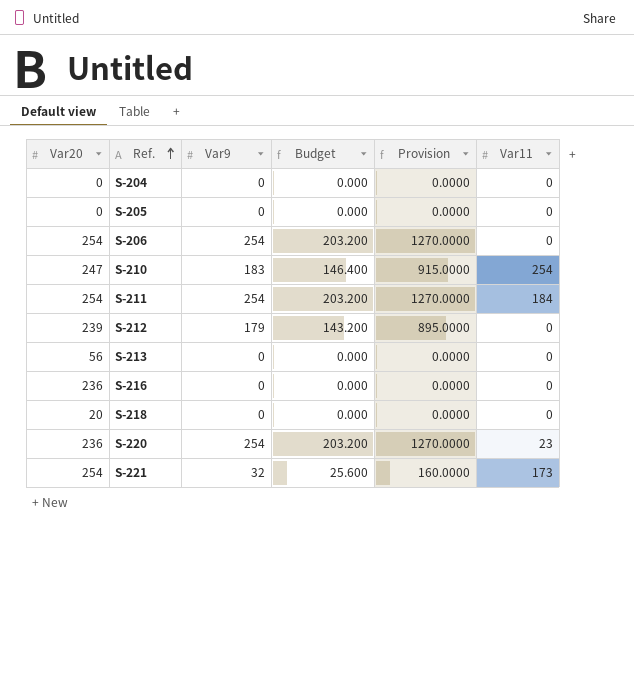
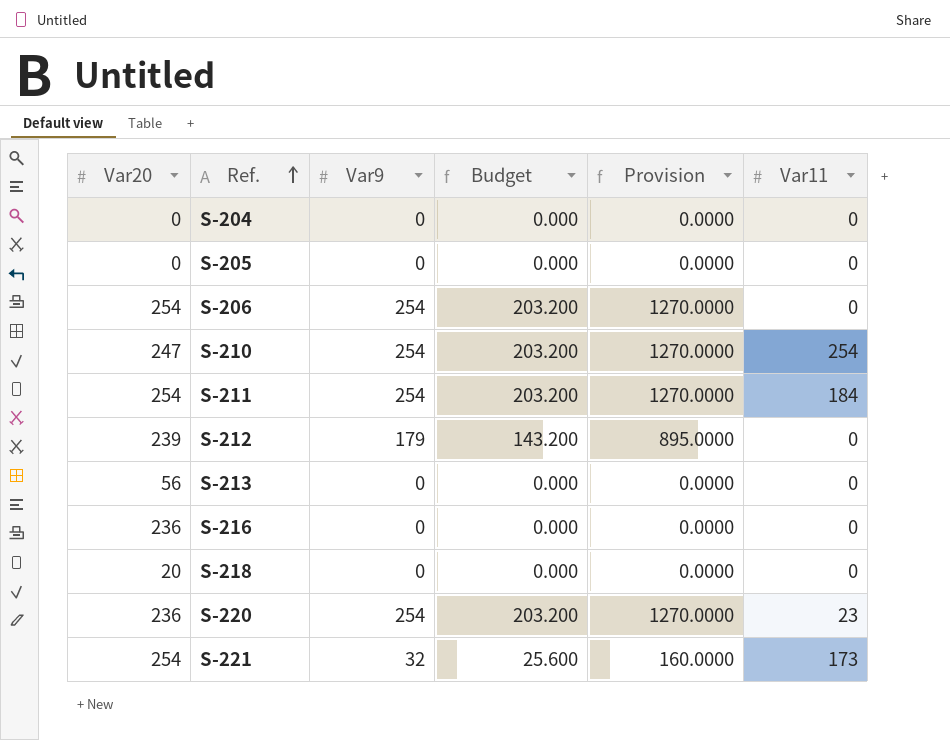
S-210 | Var9: 183 -> 254
S-210 | Budget: 146.400 -> 203.200
S-210 | Provision: 915.0000 -> 1270.0000

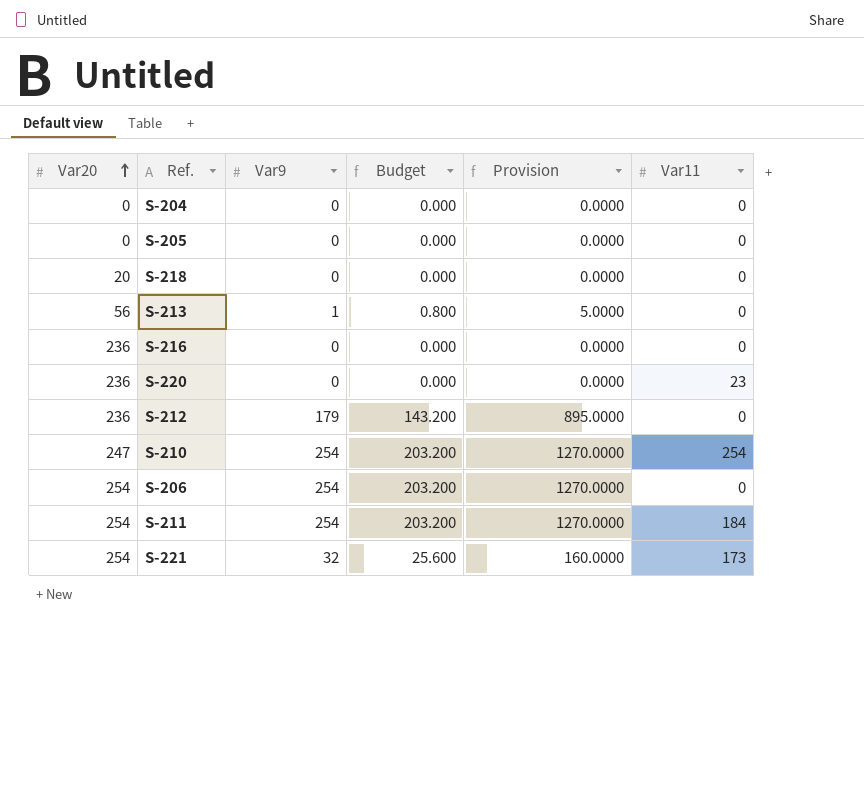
row order: Ref. ascending -> Var20 ascending
S-213 | Var9: 0 -> 1
S-213 | Budget: 0.000 -> 0.800
S-213 | Provision: 0.0000 -> 5.0000
S-220 | Var9: 254 -> 0
S-220 | Budget: 203.200 -> 0.000
S-220 | Provision: 1270.0000 -> 0.0000
S-212 | Var20: 239 -> 236

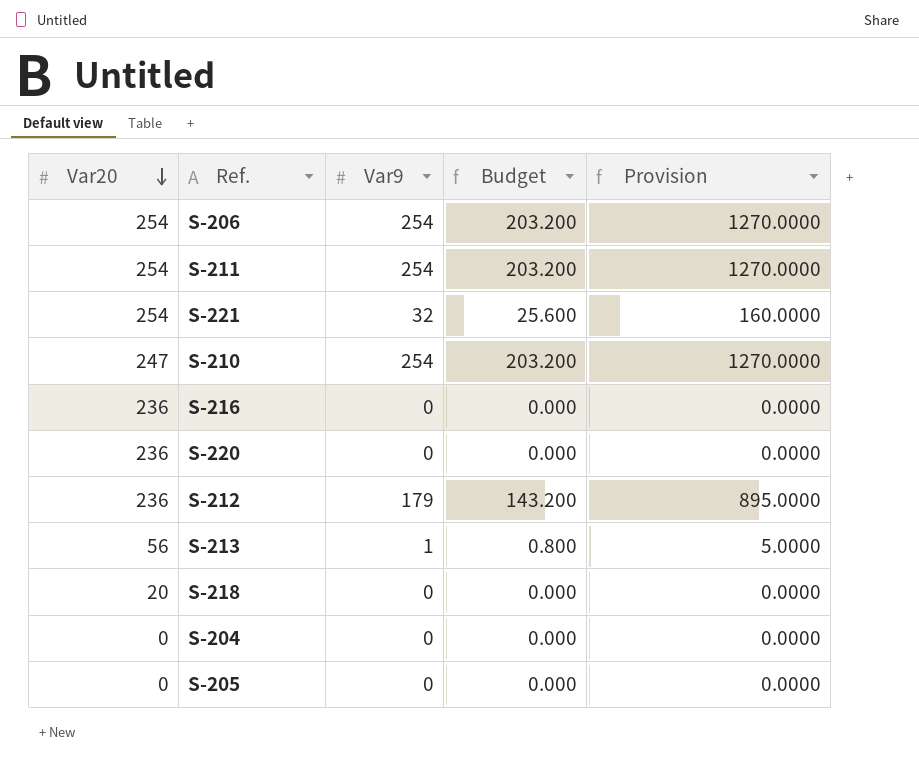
row order: Var20 ascending -> Var20 descending
column Var11 | position: 6 -> none

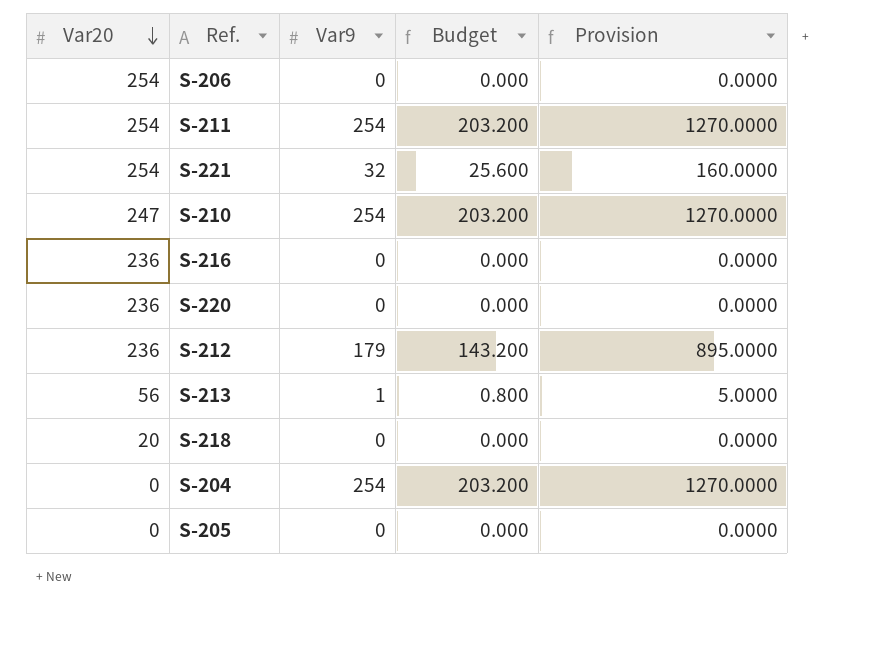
S-206 | Var9: 254 -> 0
S-206 | Budget: 203.200 -> 0.000
S-206 | Provision: 1270.0000 -> 0.0000
S-204 | Var9: 0 -> 254
S-204 | Budget: 0.000 -> 203.200
S-204 | Provision: 0.0000 -> 1270.0000

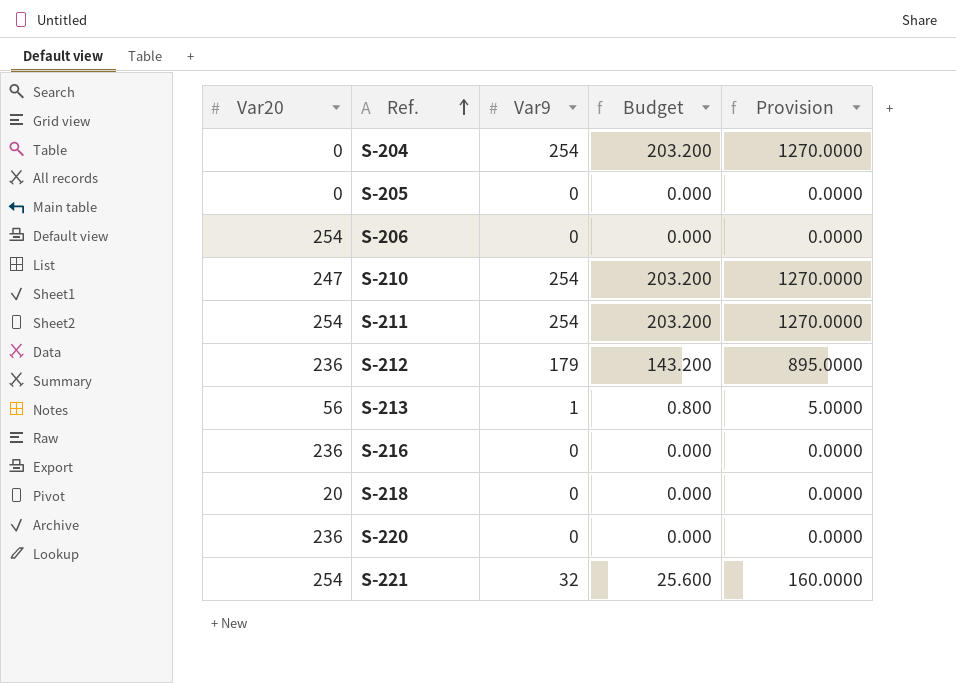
row order: Var20 descending -> Ref. ascending

